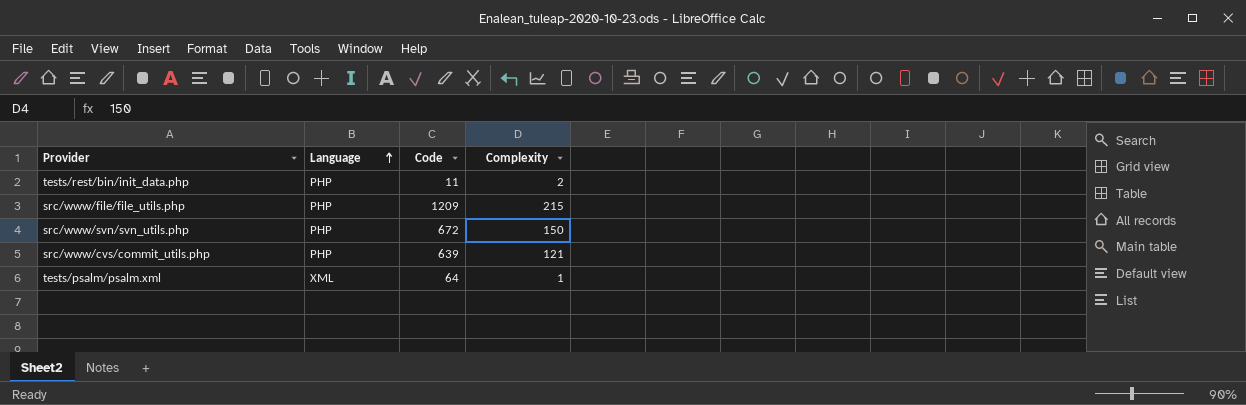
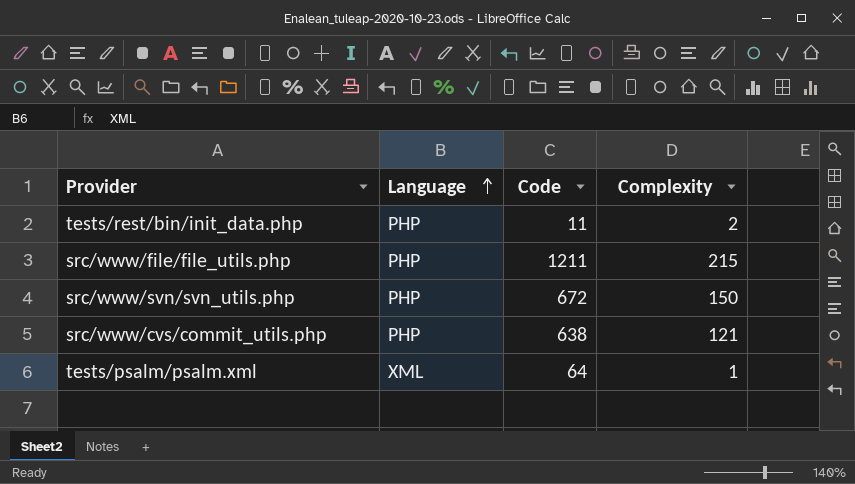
src/www/file/file_utils.php | Code: 1209 -> 1211
src/www/cvs/commit_utils.php | Code: 639 -> 638

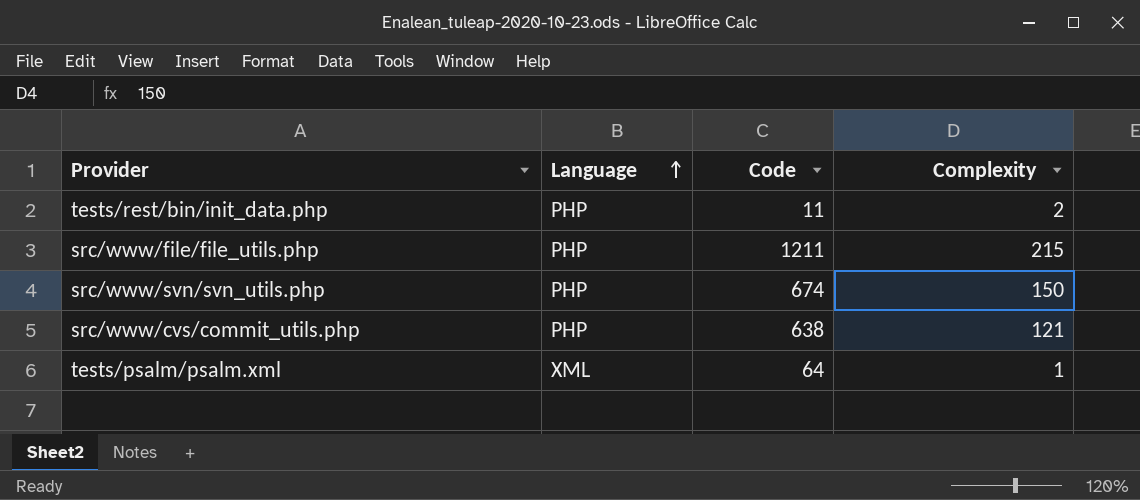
src/www/svn/svn_utils.php | Code: 672 -> 674

